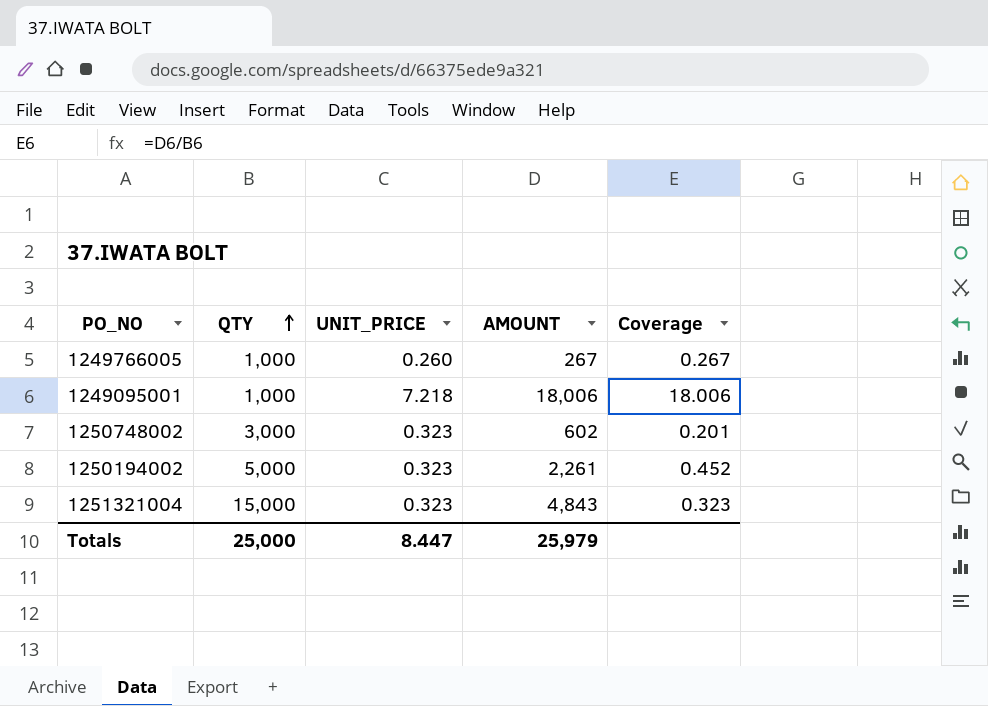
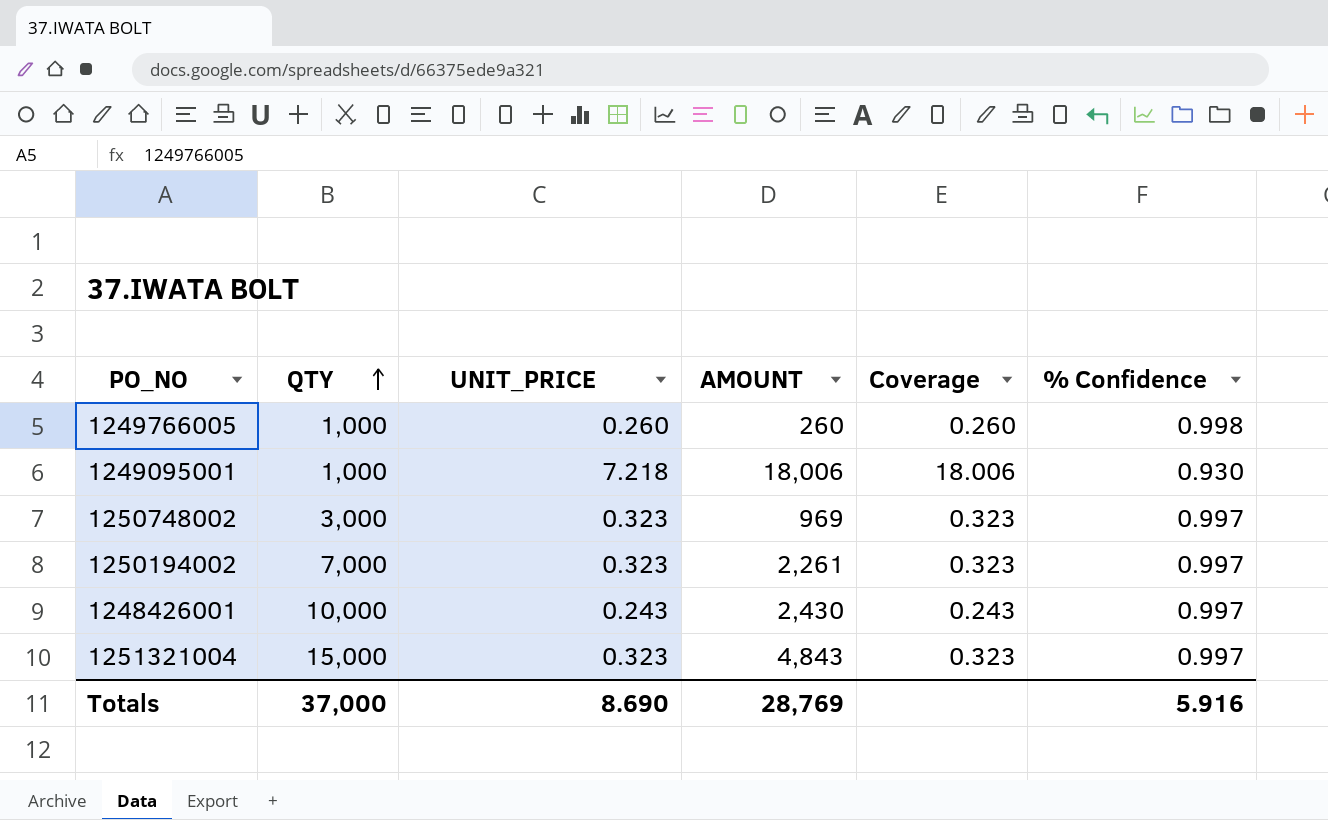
column % Confidence | position: none -> 6
1249766005 | AMOUNT: 267 -> 260
1249766005 | Coverage: 0.267 -> 0.260
1250748002 | AMOUNT: 602 -> 969
1250748002 | Coverage: 0.201 -> 0.323
1250194002 | QTY: 5,000 -> 7,000
1250194002 | Coverage: 0.452 -> 0.323
row 1248426001: none -> 10,000 | 0.243 | 2,430 | 0.243 | 0.997
Totals | QTY: 25,000 -> 37,000
Totals | UNIT_PRICE: 8.447 -> 8.690
Totals | AMOUNT: 25,979 -> 28,769

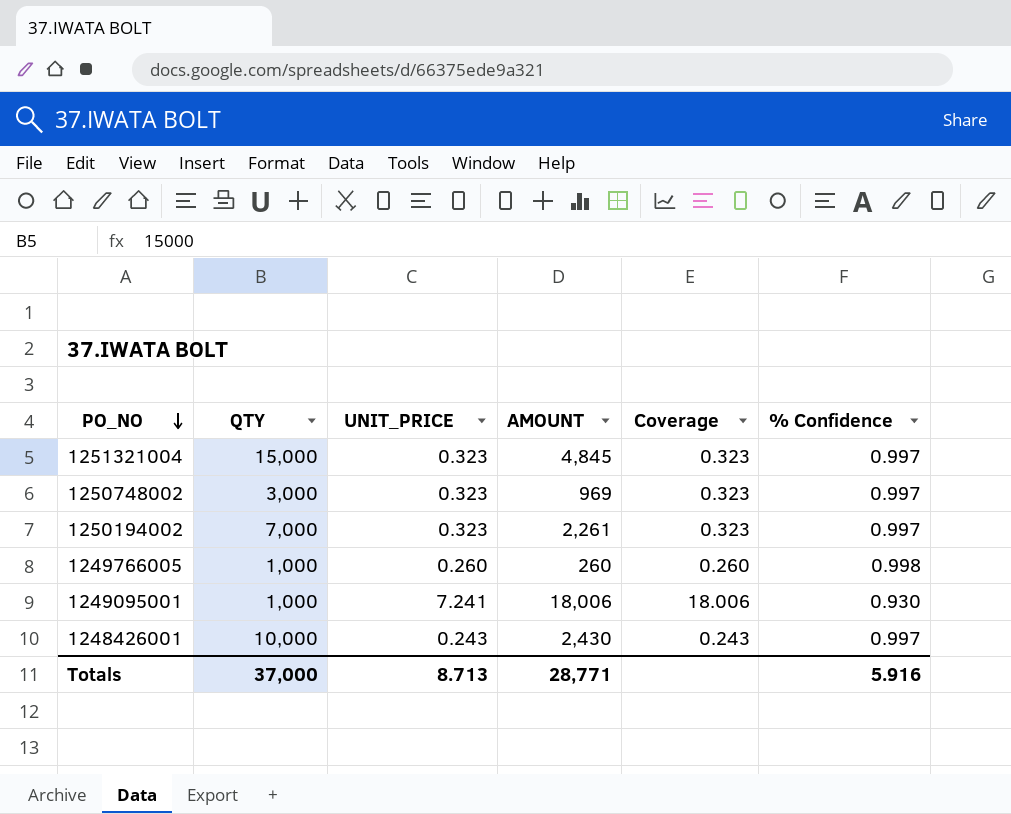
row order: QTY ascending -> PO_NO descending
1251321004 | AMOUNT: 4,843 -> 4,845
1249095001 | UNIT_PRICE: 7.218 -> 7.241
Totals | UNIT_PRICE: 8.690 -> 8.713
Totals | AMOUNT: 28,769 -> 28,771

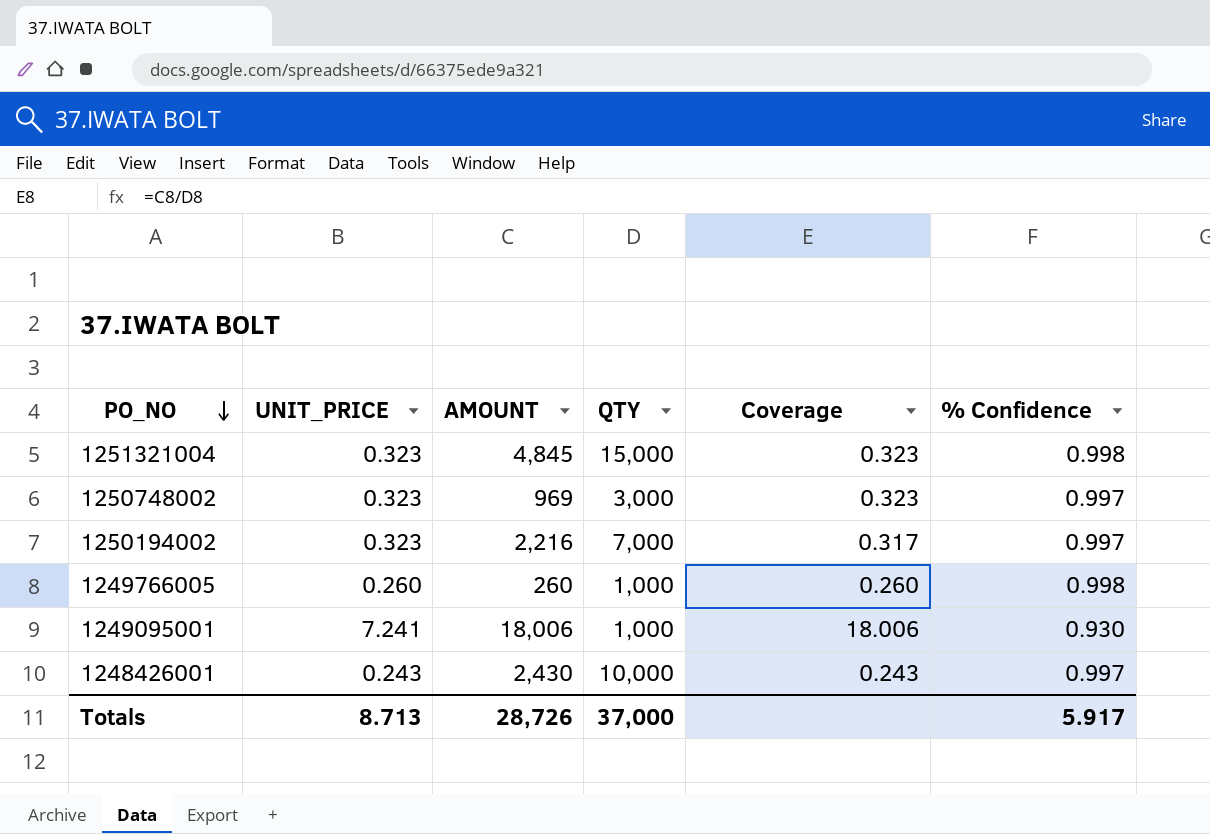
column QTY | position: 2 -> 4
1251321004 | % Confidence: 0.997 -> 0.998
1250194002 | AMOUNT: 2,261 -> 2,216
1250194002 | Coverage: 0.323 -> 0.317
Totals | AMOUNT: 28,771 -> 28,726
Totals | % Confidence: 5.916 -> 5.917

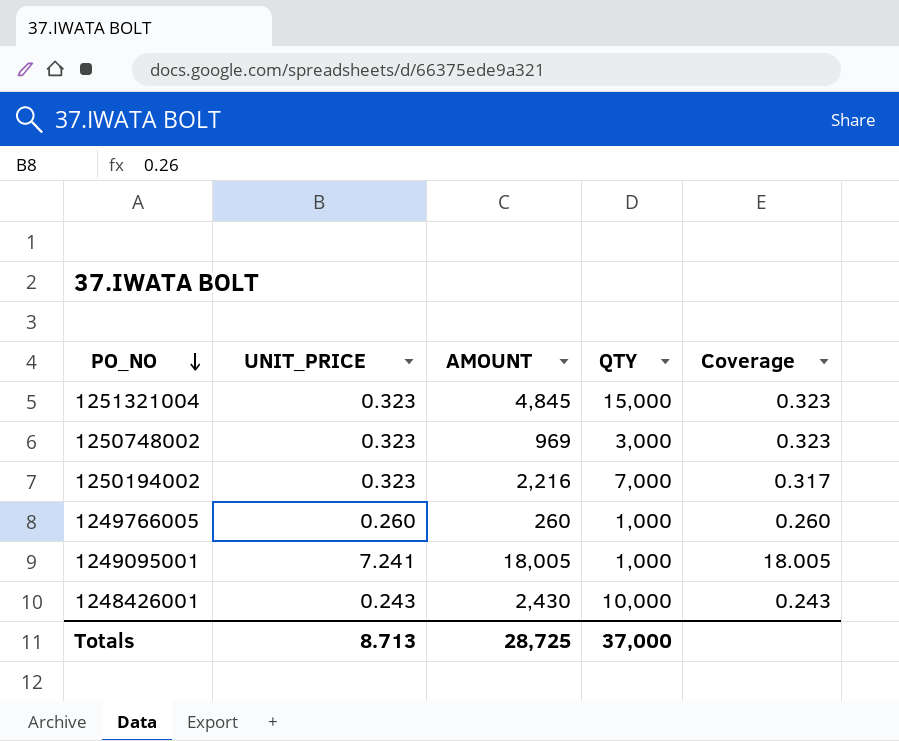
column % Confidence | position: 6 -> none
1249095001 | AMOUNT: 18,006 -> 18,005
1249095001 | Coverage: 18.006 -> 18.005
Totals | AMOUNT: 28,726 -> 28,725

